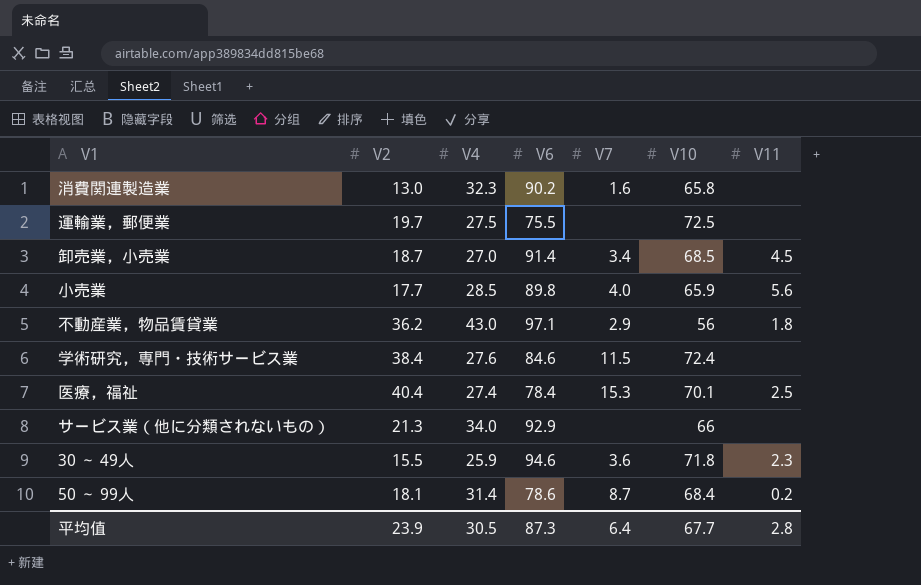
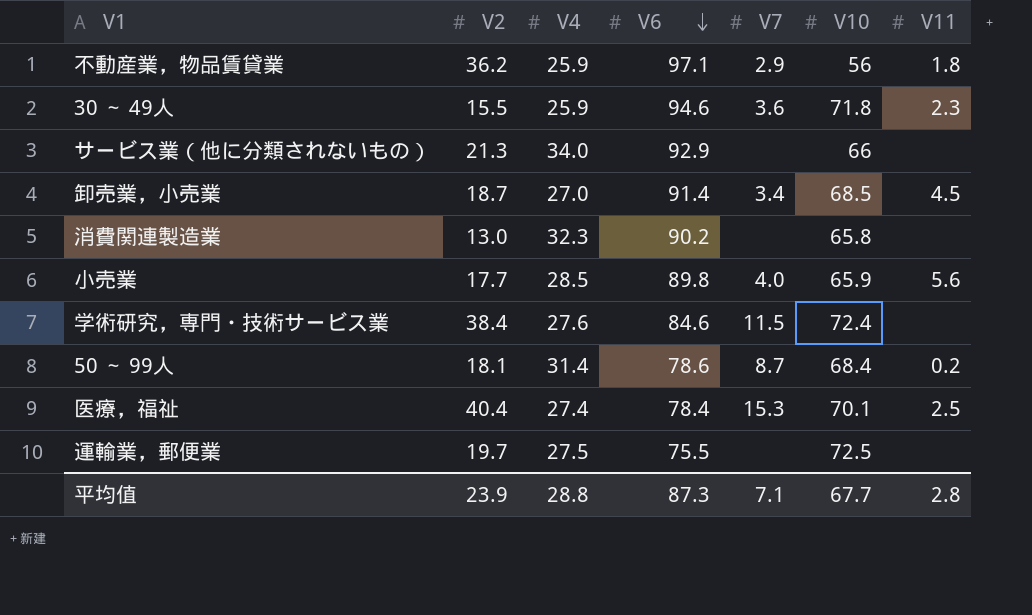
row order: none -> V6 descending
不動産業，物品賃貸業 | V4: 43.0 -> 25.9
消費関連製造業 | V7: 1.6 -> none
平均值 | V4: 30.5 -> 28.8
平均值 | V7: 6.4 -> 7.1

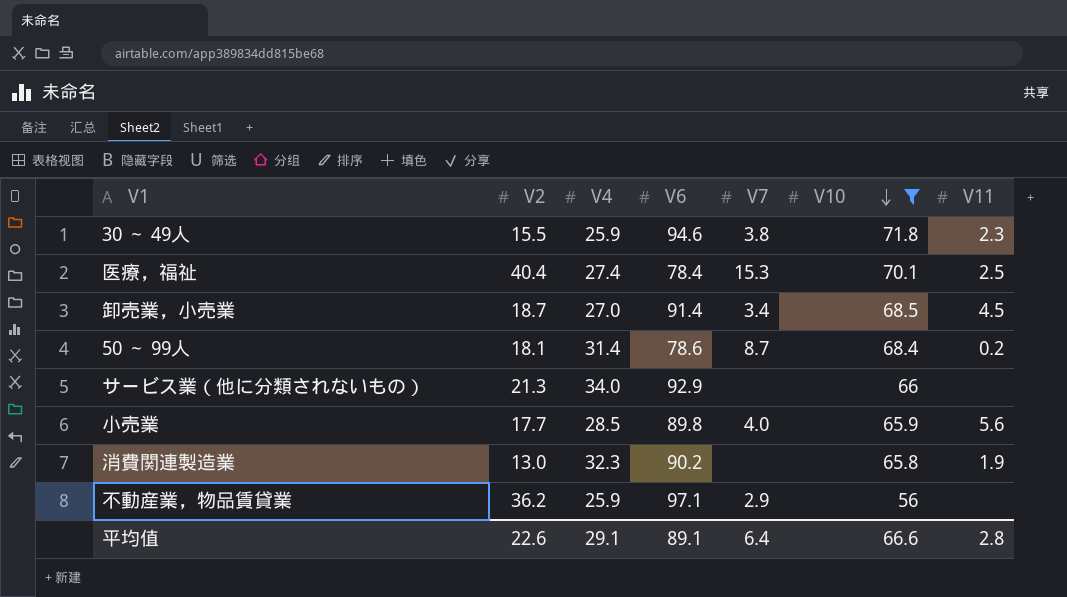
filter: none -> V10 <= 71.8
row order: V6 descending -> V10 descending
30 ～ 49人 | V7: 3.6 -> 3.8
消費関連製造業 | V11: none -> 1.9
不動産業，物品賃貸業 | V11: 1.8 -> none
平均值 | V2: 23.9 -> 22.6
平均值 | V4: 28.8 -> 29.1
平均值 | V6: 87.3 -> 89.1
平均值 | V7: 7.1 -> 6.4
平均值 | V10: 67.7 -> 66.6

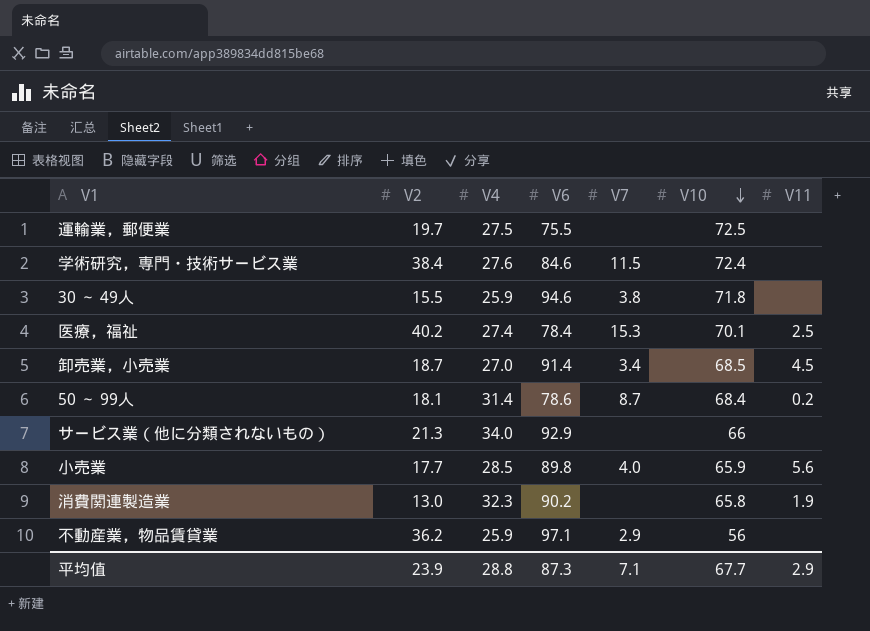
filter: V10 <= 71.8 -> none
30 ～ 49人 | V11: 2.3 -> none
医療，福祉 | V2: 40.4 -> 40.2
平均值 | V2: 22.6 -> 23.9
平均值 | V4: 29.1 -> 28.8
平均值 | V6: 89.1 -> 87.3
平均值 | V7: 6.4 -> 7.1
平均值 | V10: 66.6 -> 67.7
平均值 | V11: 2.8 -> 2.9

